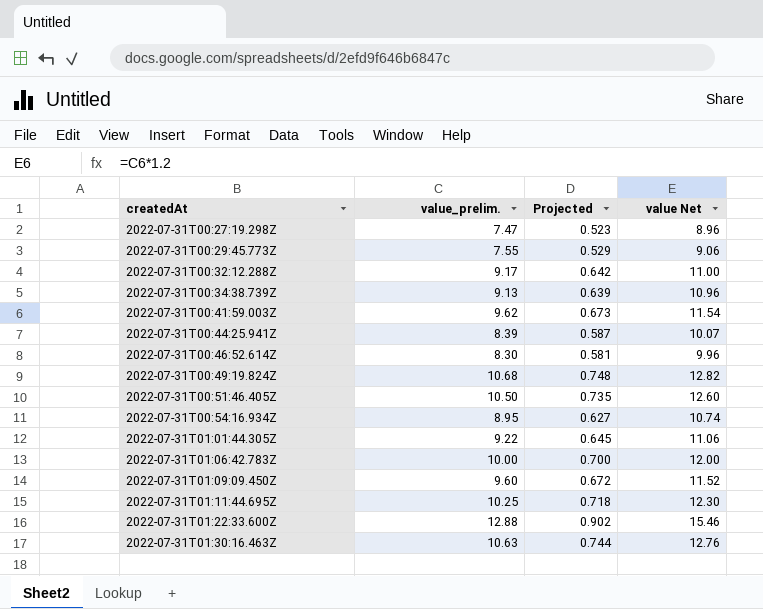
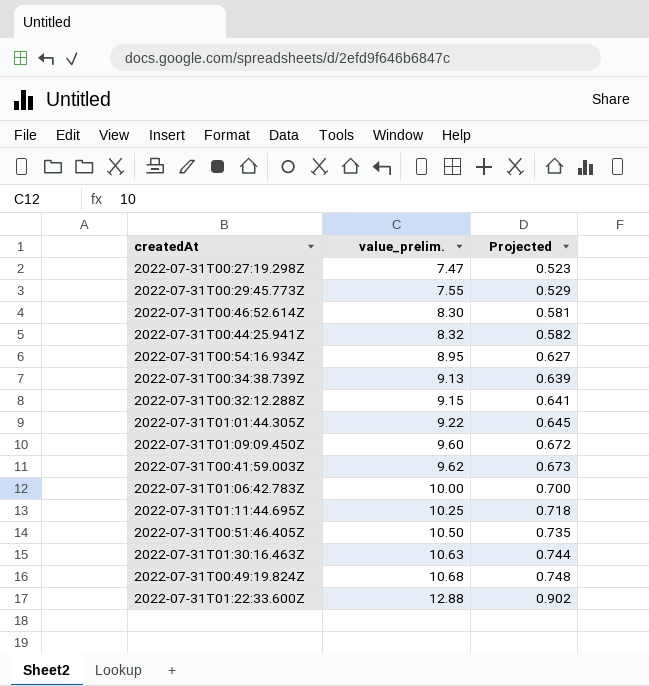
row order: createdAt ascending -> value_prelim. ascending
column value Net | formula: [value_prelim.] * 1.2 -> none
2022-07-31T00:44:25.941Z | value_prelim.: 8.39 -> 8.32
2022-07-31T00:44:25.941Z | Projected: 0.587 -> 0.582
2022-07-31T00:32:12.288Z | value_prelim.: 9.17 -> 9.15
2022-07-31T00:32:12.288Z | Projected: 0.642 -> 0.641

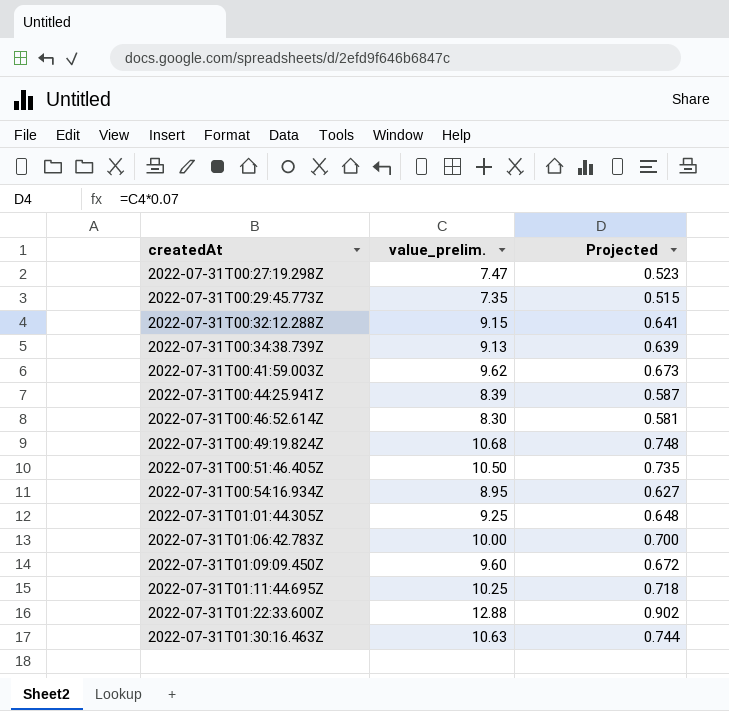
row order: value_prelim. ascending -> createdAt ascending
2022-07-31T00:29:45.773Z | value_prelim.: 7.55 -> 7.35
2022-07-31T00:29:45.773Z | Projected: 0.529 -> 0.515
2022-07-31T00:44:25.941Z | value_prelim.: 8.32 -> 8.39
2022-07-31T00:44:25.941Z | Projected: 0.582 -> 0.587
2022-07-31T01:01:44.305Z | value_prelim.: 9.22 -> 9.25
2022-07-31T01:01:44.305Z | Projected: 0.645 -> 0.648

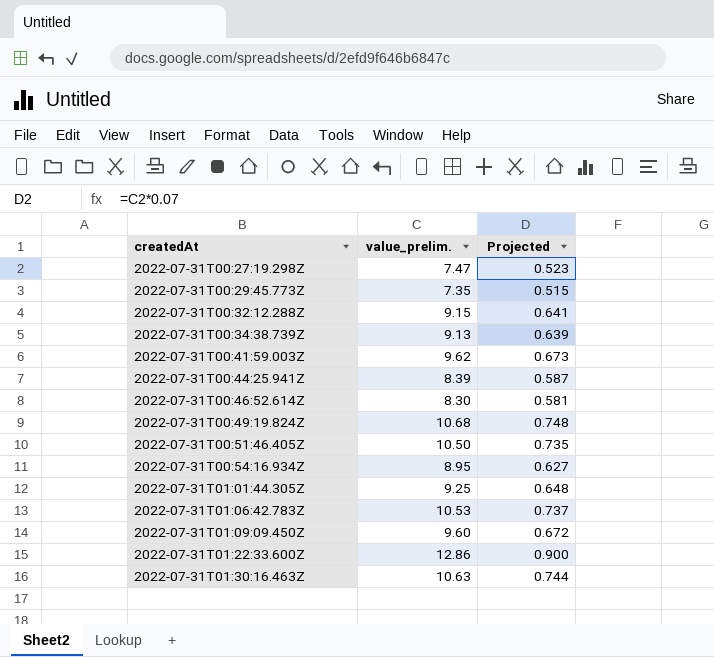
row 2022-07-31T01:11:44.695Z: 10.25 | 0.718 -> none
2022-07-31T01:06:42.783Z | value_prelim.: 10.00 -> 10.53
2022-07-31T01:06:42.783Z | Projected: 0.700 -> 0.737
2022-07-31T01:22:33.600Z | value_prelim.: 12.88 -> 12.86
2022-07-31T01:22:33.600Z | Projected: 0.902 -> 0.900

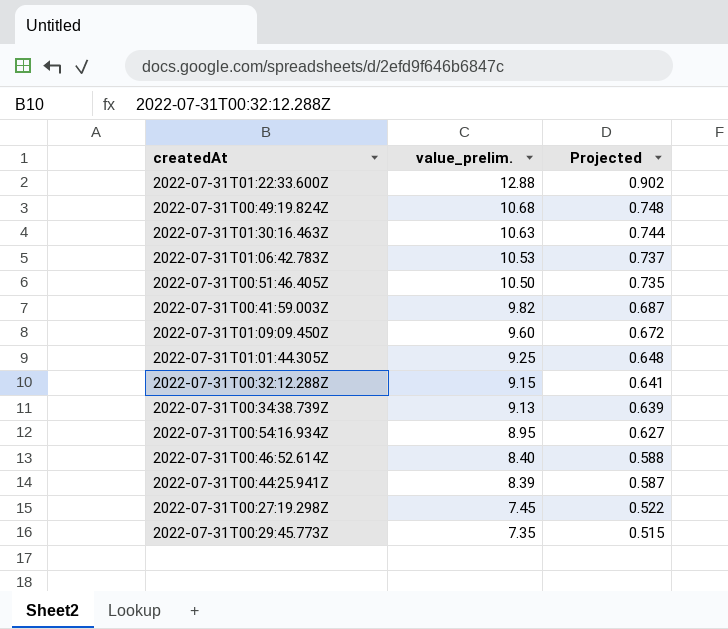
row order: createdAt ascending -> value_prelim. descending
2022-07-31T01:22:33.600Z | value_prelim.: 12.86 -> 12.88
2022-07-31T01:22:33.600Z | Projected: 0.900 -> 0.902
2022-07-31T00:41:59.003Z | value_prelim.: 9.62 -> 9.82
2022-07-31T00:41:59.003Z | Projected: 0.673 -> 0.687
2022-07-31T00:46:52.614Z | value_prelim.: 8.30 -> 8.40
2022-07-31T00:46:52.614Z | Projected: 0.581 -> 0.588
2022-07-31T00:27:19.298Z | value_prelim.: 7.47 -> 7.45
2022-07-31T00:27:19.298Z | Projected: 0.523 -> 0.522

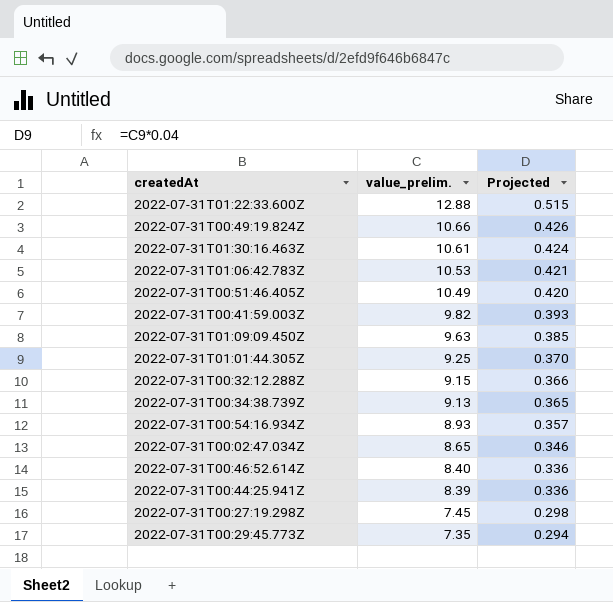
column Projected | formula: [value_prelim.] * 0.07 -> [value_prelim.] * 0.04
2022-07-31T00:49:19.824Z | value_prelim.: 10.68 -> 10.66
2022-07-31T01:30:16.463Z | value_prelim.: 10.63 -> 10.61
2022-07-31T00:51:46.405Z | value_prelim.: 10.50 -> 10.49
2022-07-31T01:09:09.450Z | value_prelim.: 9.60 -> 9.63
2022-07-31T00:54:16.934Z | value_prelim.: 8.95 -> 8.93
row 2022-07-31T00:02:47.034Z: none -> 8.65 | 0.346

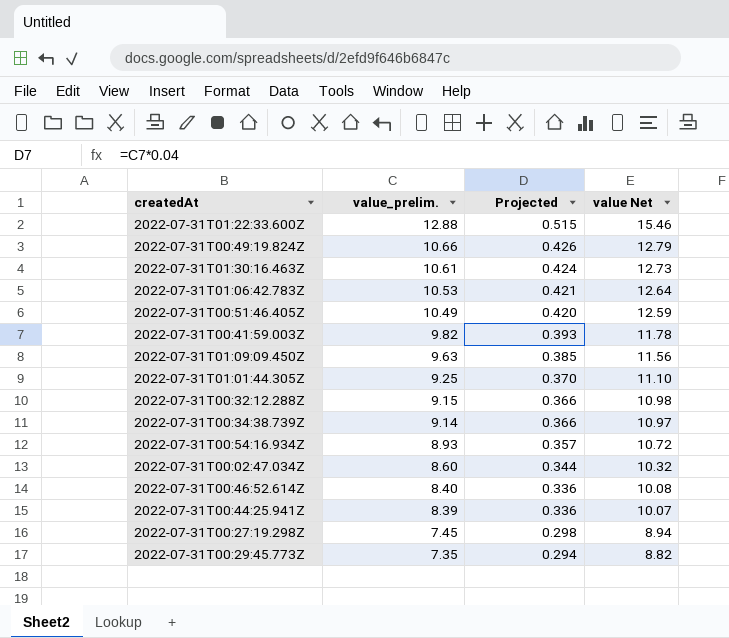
column value Net | formula: none -> [value_prelim.] * 1.2
2022-07-31T00:34:38.739Z | value_prelim.: 9.13 -> 9.14
2022-07-31T00:34:38.739Z | Projected: 0.365 -> 0.366
2022-07-31T00:02:47.034Z | value_prelim.: 8.65 -> 8.60
2022-07-31T00:02:47.034Z | Projected: 0.346 -> 0.344

